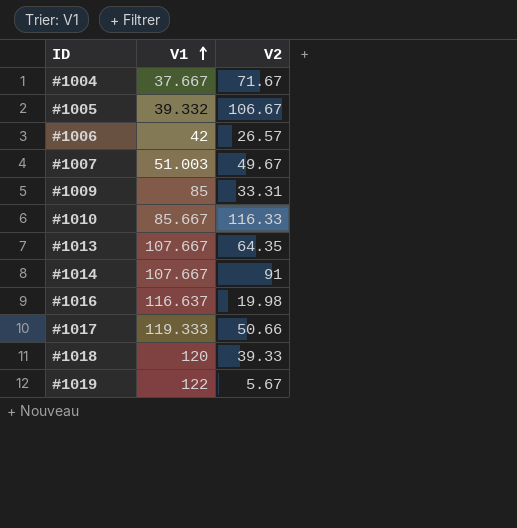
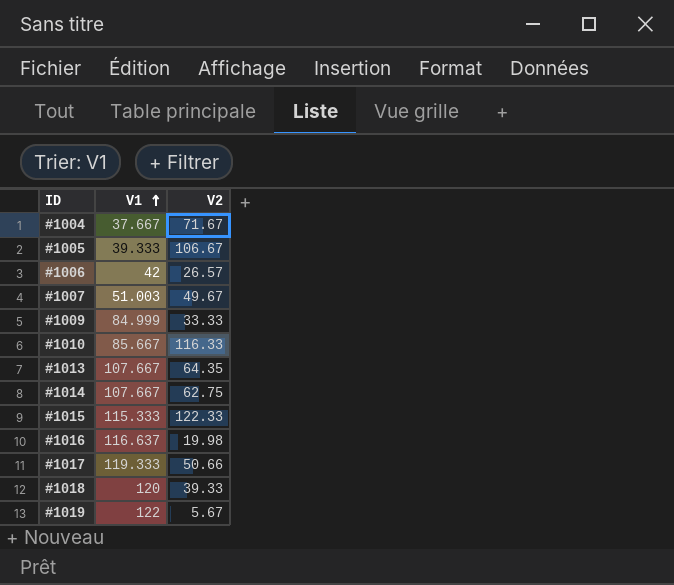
#1005 | V1: 39.332 -> 39.333
#1009 | V1: 85 -> 84.999
#1009 | V2: 33.31 -> 33.33
#1014 | V2: 91 -> 62.75
row #1015: none -> 115.333 | 122.33

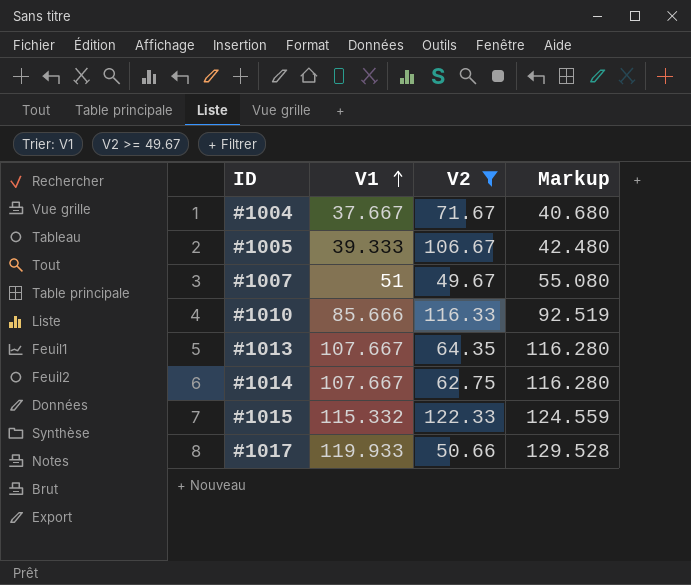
filter: none -> V2 >= 49.67
column Markup | formula: none -> [V1] * 1.08
#1007 | V1: 51.003 -> 51
#1010 | V1: 85.667 -> 85.666
#1015 | V1: 115.333 -> 115.332
#1017 | V1: 119.333 -> 119.933

